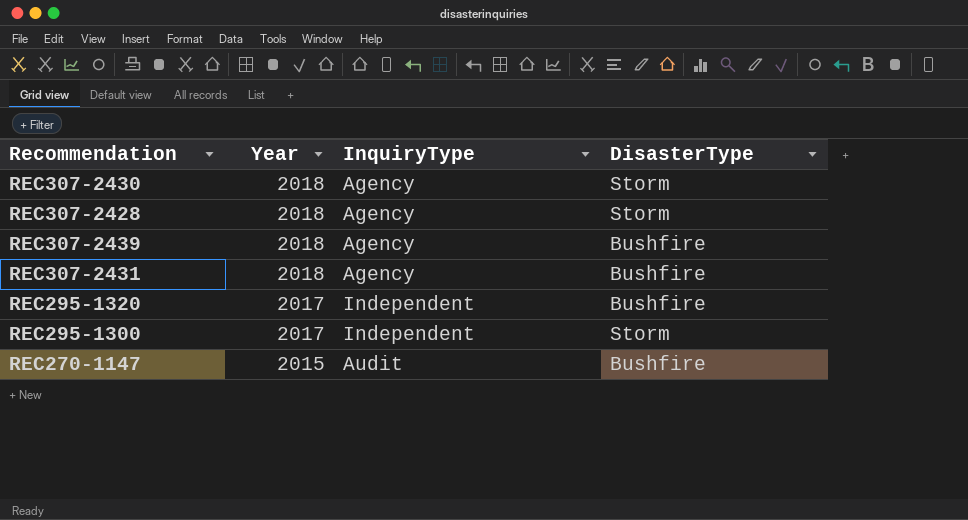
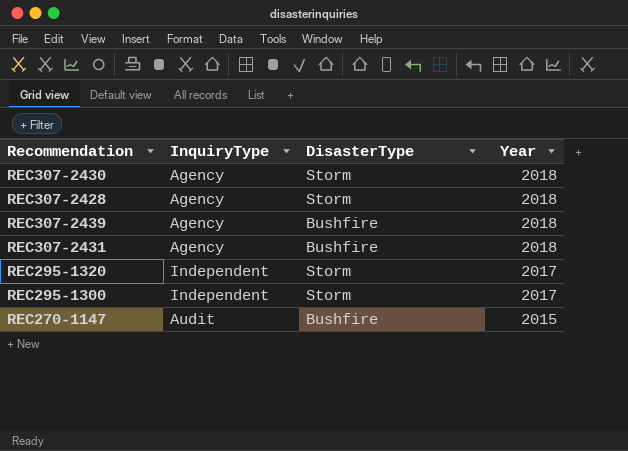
column Year | position: 2 -> 4
REC295-1320 | DisasterType: Bushfire -> Storm

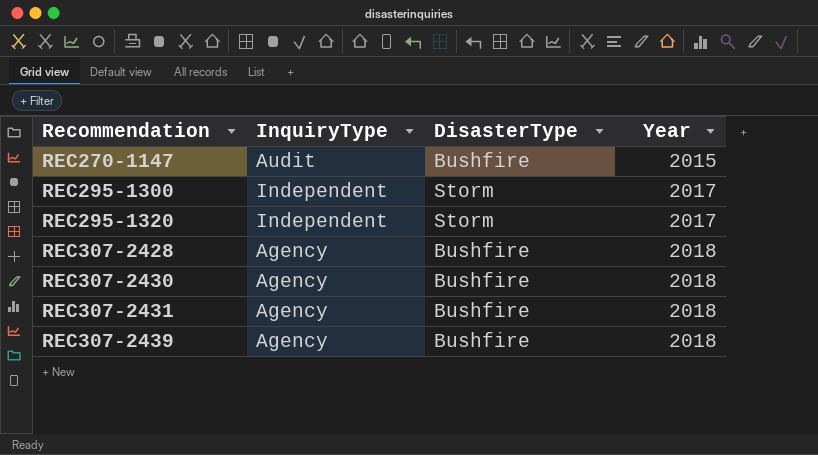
row order: Year descending -> Recommendation ascending
REC307-2428 | DisasterType: Storm -> Bushfire
REC307-2430 | DisasterType: Storm -> Bushfire

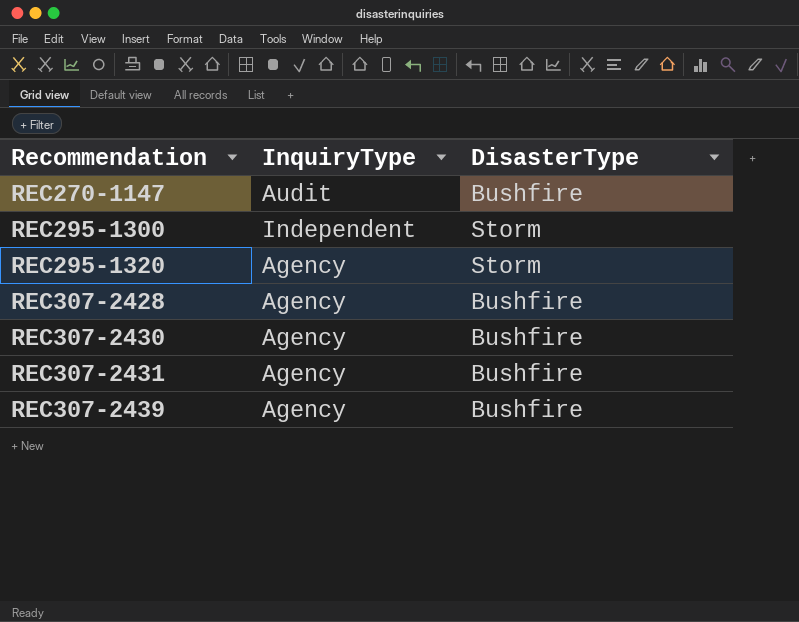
column Year | position: 4 -> none
REC295-1320 | InquiryType: Independent -> Agency

